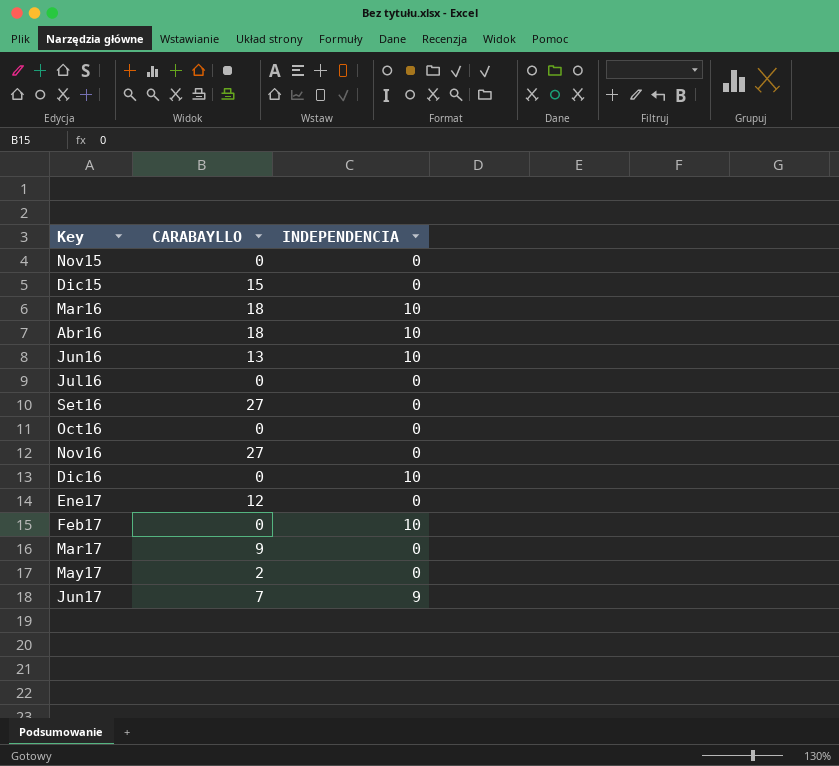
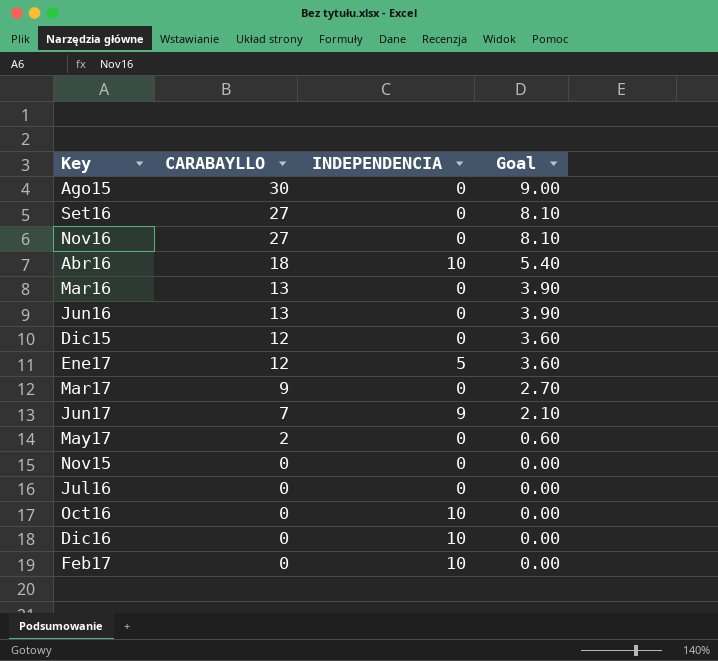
row order: none -> CARABAYLLO descending
column Goal | formula: none -> [CARABAYLLO] * 0.3
row Ago15: none -> 30 | 0 | 9.00
Mar16 | CARABAYLLO: 18 -> 13
Mar16 | INDEPENDENCIA: 10 -> 0
Jun16 | INDEPENDENCIA: 10 -> 0
Dic15 | CARABAYLLO: 15 -> 12
Ene17 | INDEPENDENCIA: 0 -> 5
Oct16 | INDEPENDENCIA: 0 -> 10

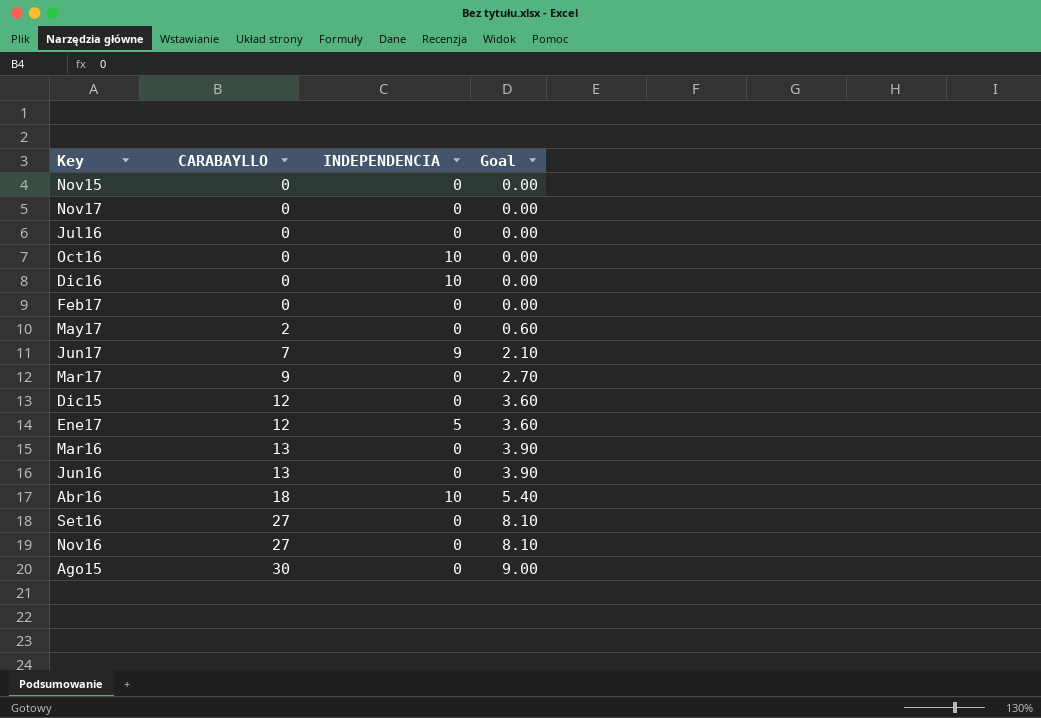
row order: CARABAYLLO descending -> CARABAYLLO ascending
row Nov17: none -> 0 | 0 | 0.00
Feb17 | INDEPENDENCIA: 10 -> 0

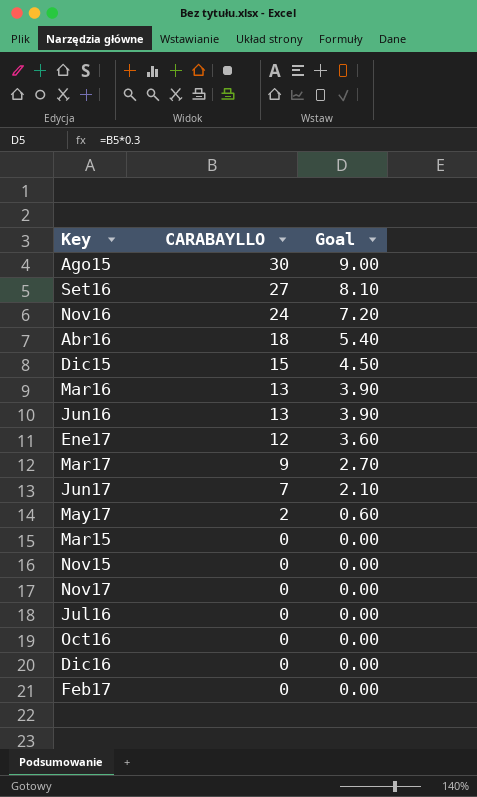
row order: CARABAYLLO ascending -> CARABAYLLO descending
column INDEPENDENCIA | position: 3 -> none
Nov16 | CARABAYLLO: 27 -> 24
Nov16 | Goal: 8.10 -> 7.20
Dic15 | CARABAYLLO: 12 -> 15
Dic15 | Goal: 3.60 -> 4.50
row Mar15: none -> 0 | 0.00

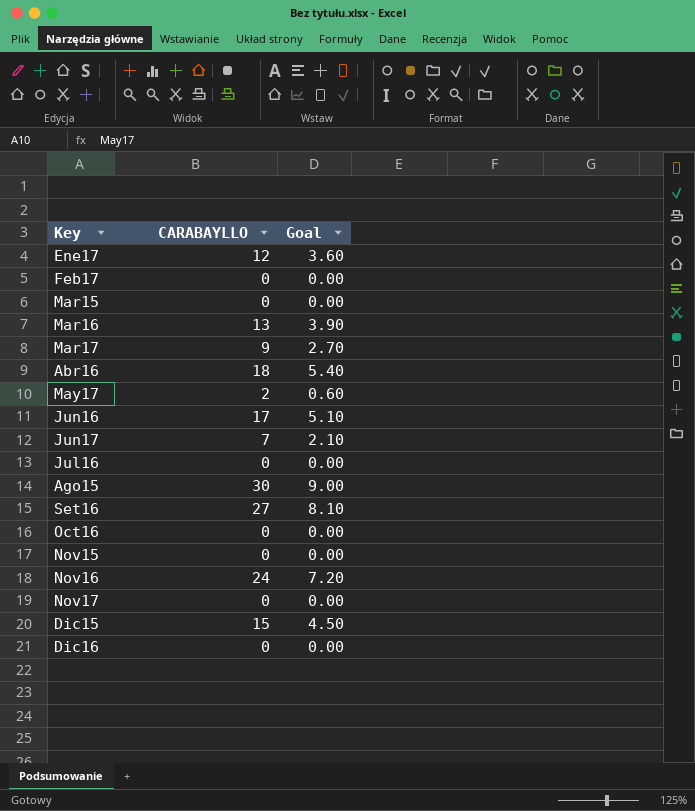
row order: CARABAYLLO descending -> Key ascending
Jun16 | CARABAYLLO: 13 -> 17
Jun16 | Goal: 3.90 -> 5.10

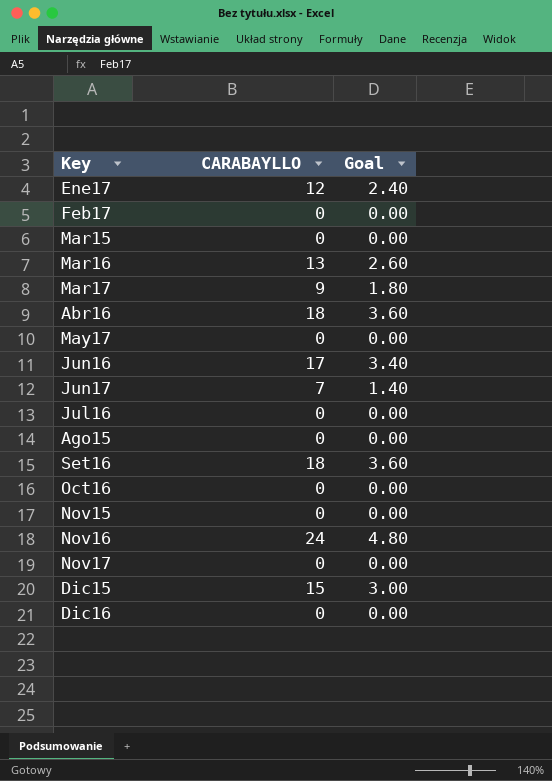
column Goal | formula: [CARABAYLLO] * 0.3 -> [CARABAYLLO] * 0.2
May17 | CARABAYLLO: 2 -> 0
Ago15 | CARABAYLLO: 30 -> 0
Set16 | CARABAYLLO: 27 -> 18

